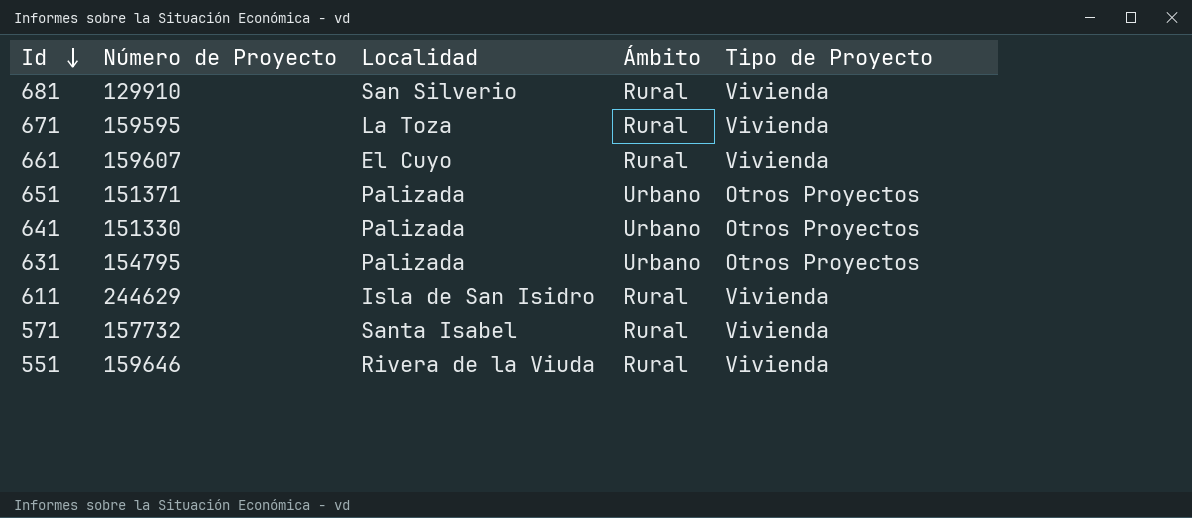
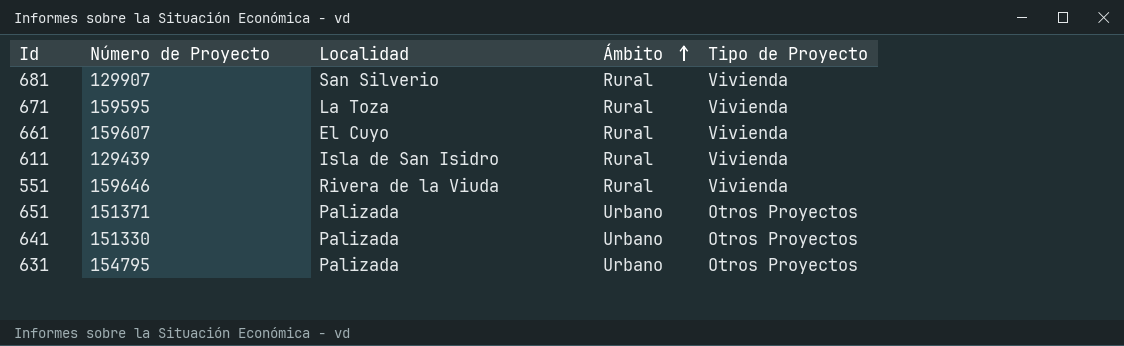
row order: Id descending -> Ámbito ascending
row 571: 157732 | Santa Isabel | Rural | Vivienda -> none
681 | Número de Proyecto: 129910 -> 129907
611 | Número de Proyecto: 244629 -> 129439

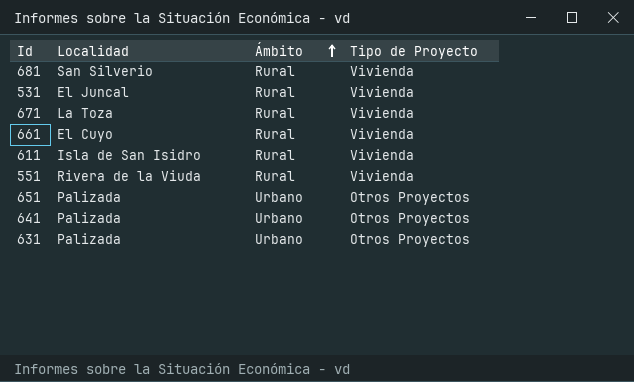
column Número de Proyecto | position: 2 -> none
row 531: none -> El Juncal | Rural | Vivienda

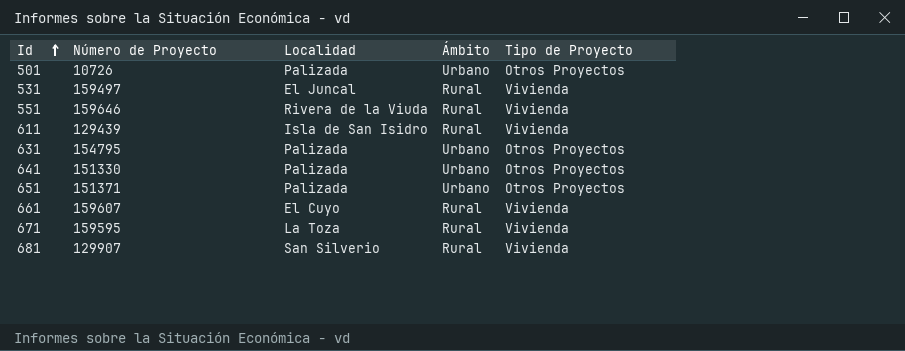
row order: Ámbito ascending -> Id ascending
column Número de Proyecto | position: none -> 2
row 501: none -> 10726 | Palizada | Urbano | Otros Proyectos

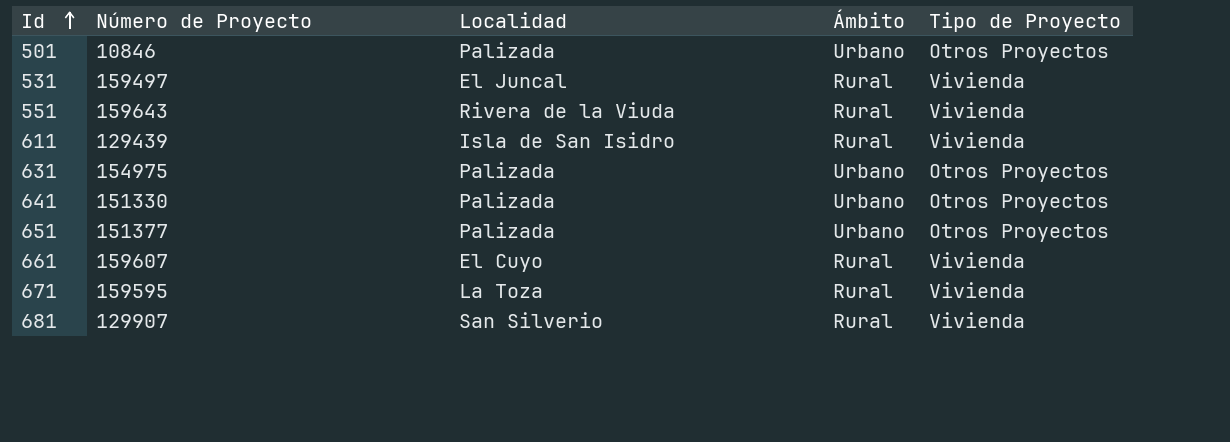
501 | Número de Proyecto: 10726 -> 10846
551 | Número de Proyecto: 159646 -> 159643
631 | Número de Proyecto: 154795 -> 154975
651 | Número de Proyecto: 151371 -> 151377

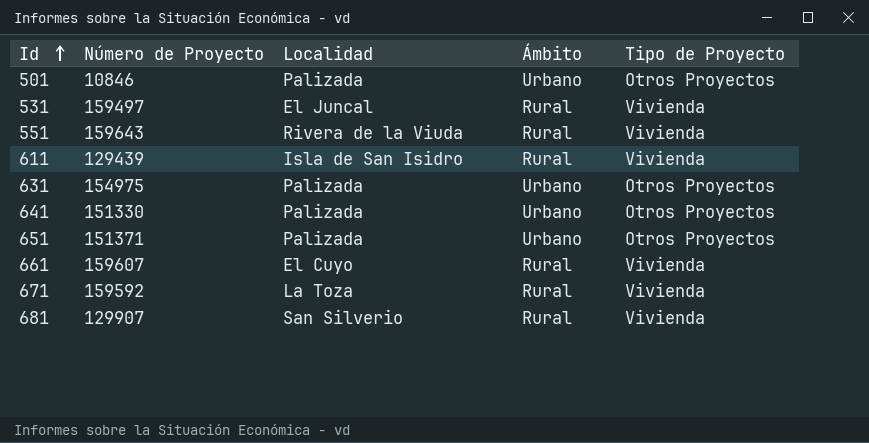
651 | Número de Proyecto: 151377 -> 151371
671 | Número de Proyecto: 159595 -> 159592

